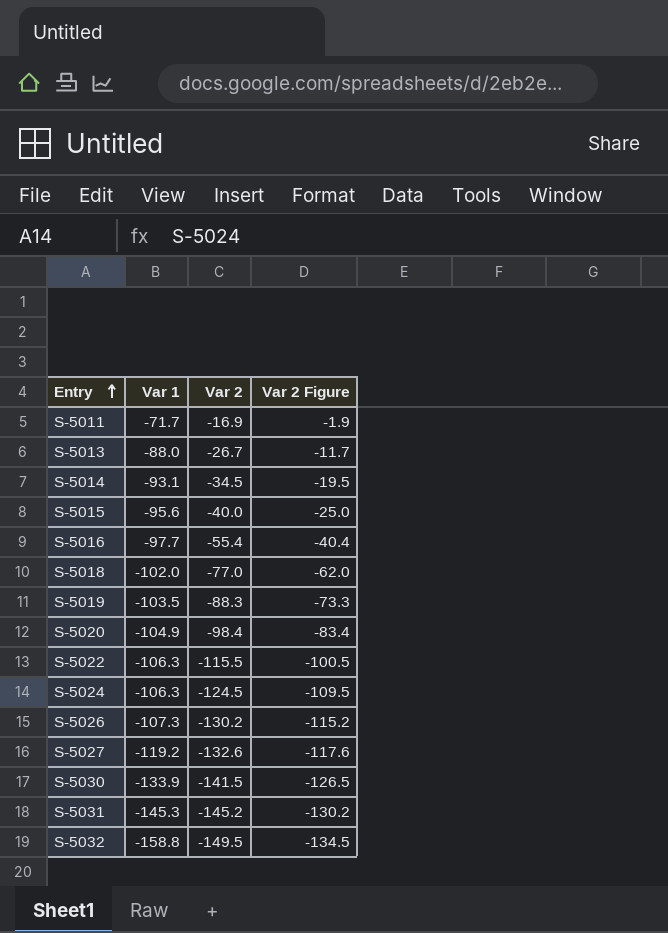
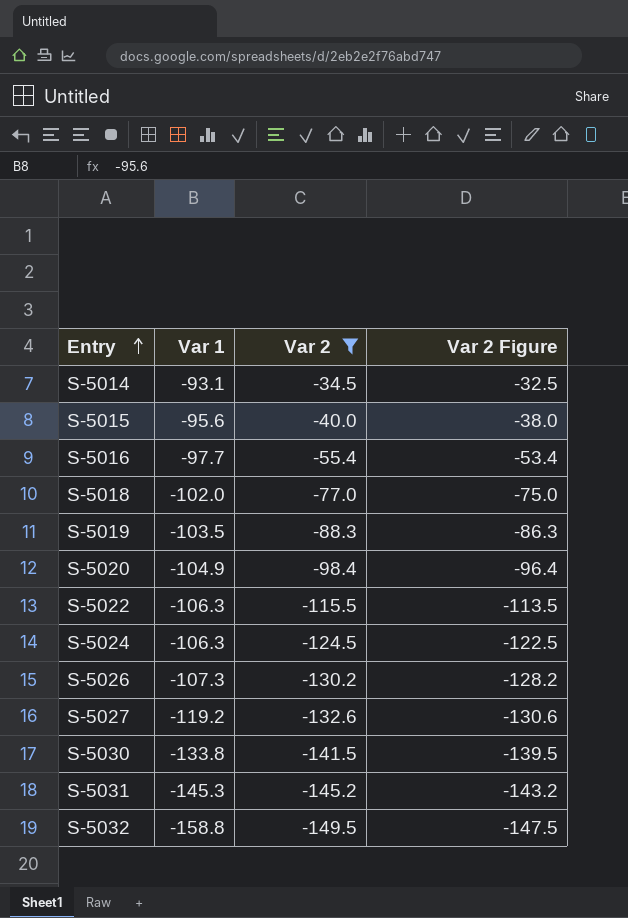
filter: none -> Var 2 <= -34.5
column Var 2 Figure | formula: [Var 2] + 15 -> [Var 2] + 2
S-5030 | Var 1: -133.9 -> -133.8

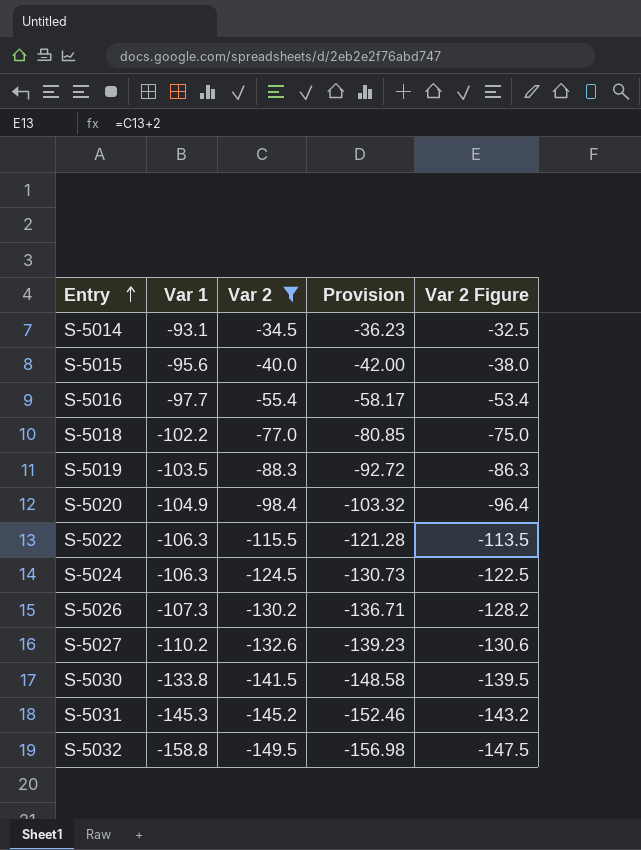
column Provision | formula: none -> [Var 2] * 1.05
S-5018 | Var 1: -102.0 -> -102.2
S-5027 | Var 1: -119.2 -> -110.2

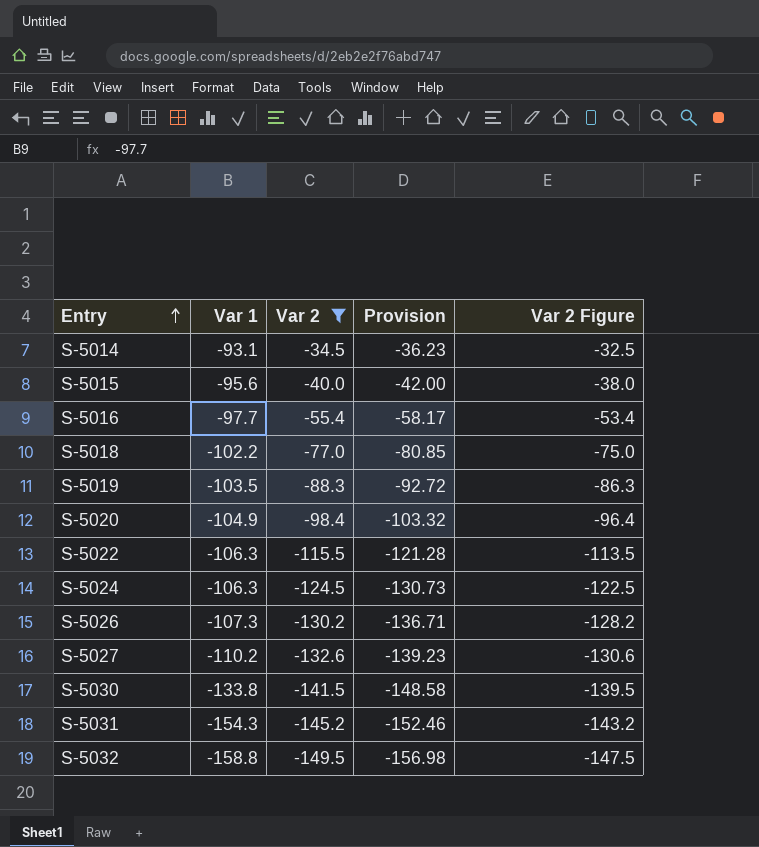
S-5031 | Var 1: -145.3 -> -154.3

